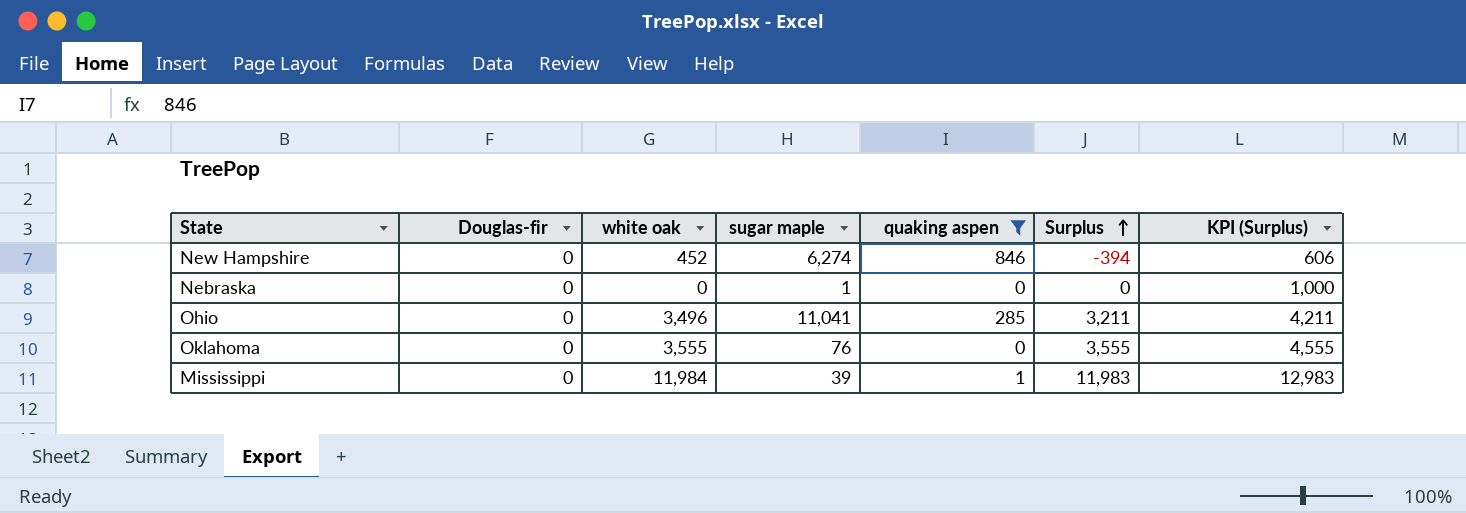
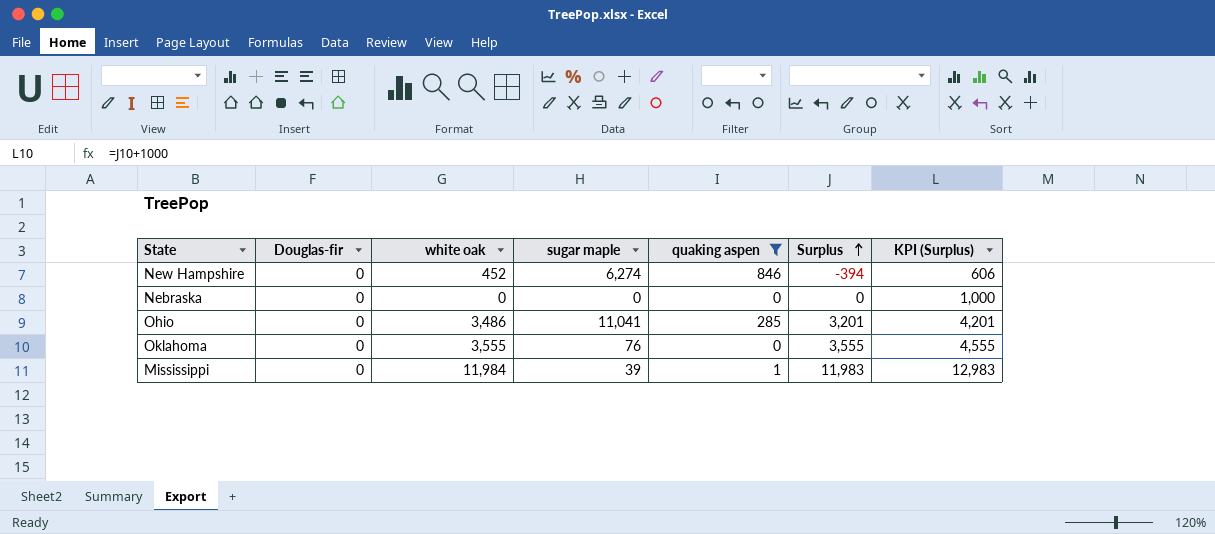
Nebraska | sugar maple: 1 -> 0
Ohio | white oak: 3,496 -> 3,486
Ohio | Surplus: 3,211 -> 3,201
Ohio | KPI (Surplus): 4,211 -> 4,201

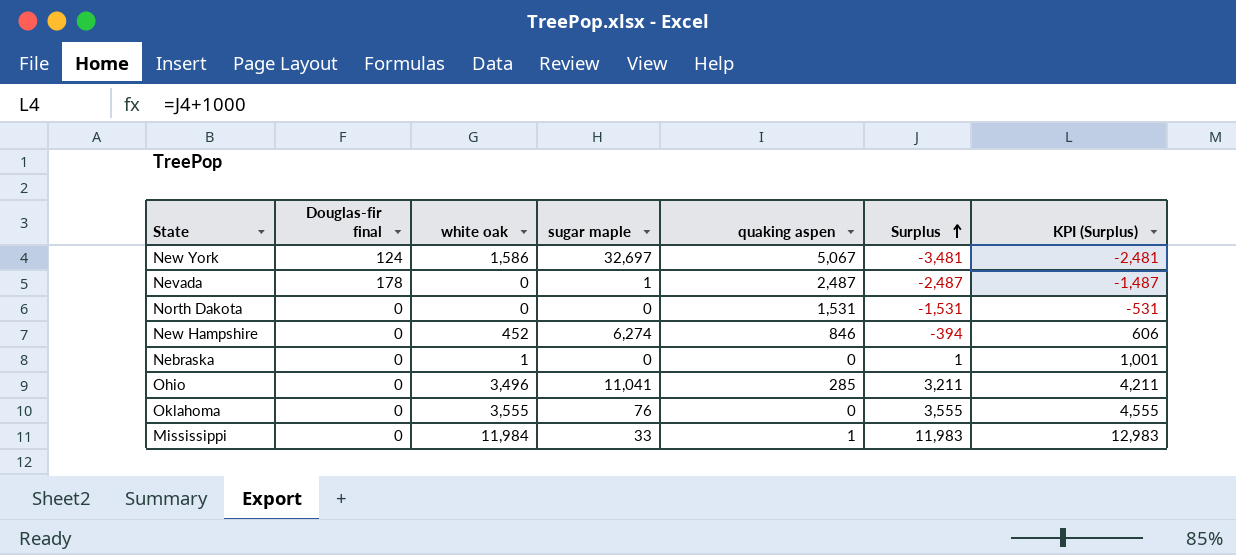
filter: quaking aspen <= 846 -> none
column name: Douglas-fir -> Douglas-fir final
Nebraska | white oak: 0 -> 1
Nebraska | Surplus: 0 -> 1
Nebraska | KPI (Surplus): 1,000 -> 1,001
Ohio | white oak: 3,486 -> 3,496
Ohio | Surplus: 3,201 -> 3,211
Ohio | KPI (Surplus): 4,201 -> 4,211
Mississippi | sugar maple: 39 -> 33

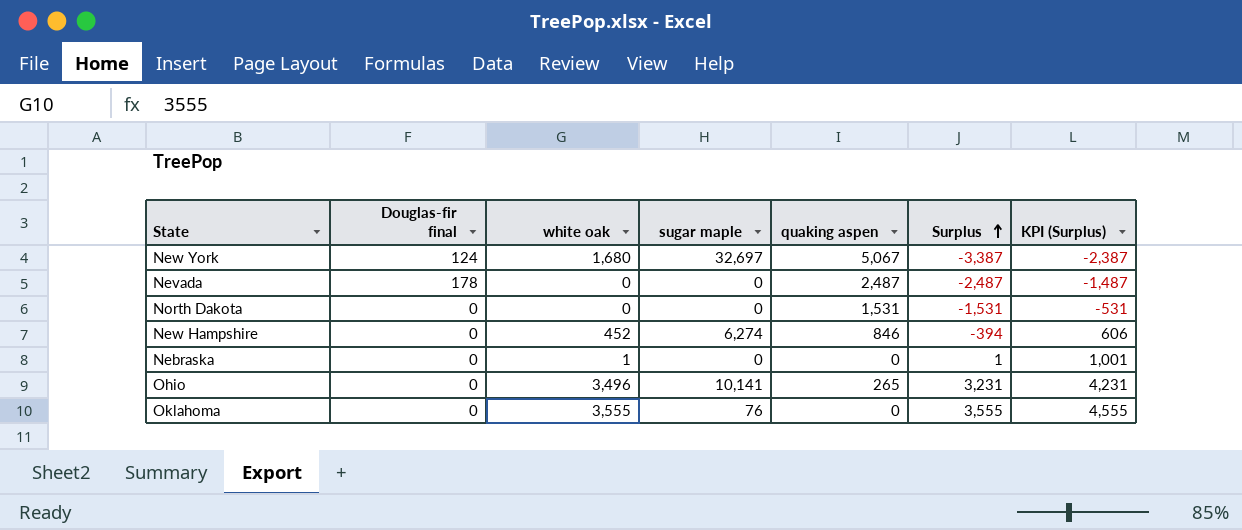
row Mississippi: 0 | 11,984 | 33 | 1 | 11,983 | 12,983 -> none
New York | white oak: 1,586 -> 1,680
New York | Surplus: -3,481 -> -3,387
New York | KPI (Surplus): -2,481 -> -2,387
Nevada | sugar maple: 1 -> 0
Ohio | sugar maple: 11,041 -> 10,141
Ohio | quaking aspen: 285 -> 265
Ohio | Surplus: 3,211 -> 3,231
Ohio | KPI (Surplus): 4,211 -> 4,231

